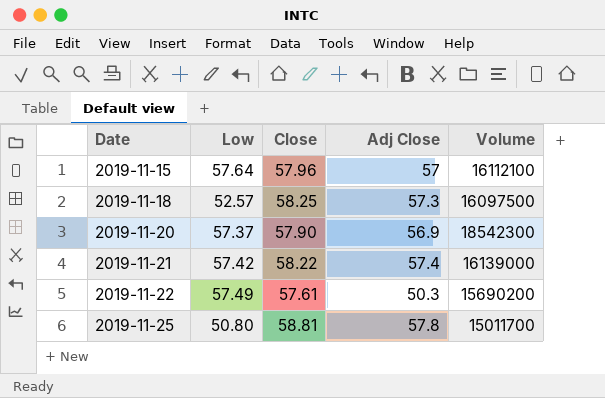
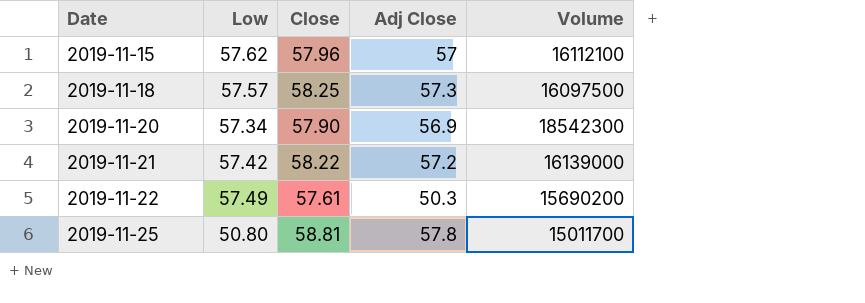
2019-11-15 | Low: 57.64 -> 57.62
2019-11-18 | Low: 52.57 -> 57.57
2019-11-20 | Low: 57.37 -> 57.34
2019-11-21 | Adj Close: 57.4 -> 57.2

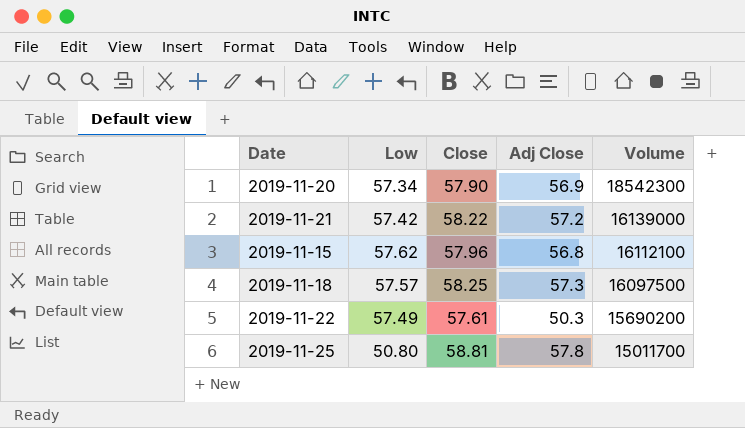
row order: Date ascending -> Volume descending
2019-11-15 | Adj Close: 57 -> 56.8

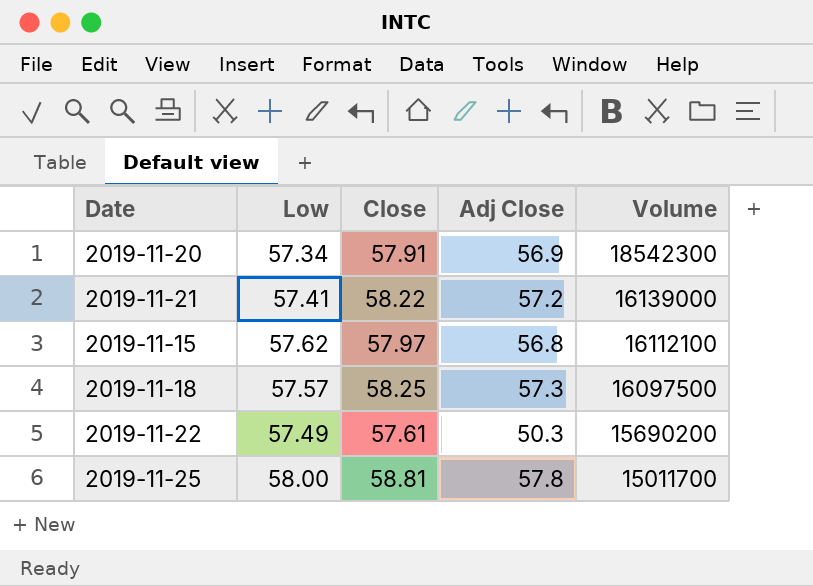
2019-11-20 | Close: 57.90 -> 57.91
2019-11-21 | Low: 57.42 -> 57.41
2019-11-15 | Close: 57.96 -> 57.97
2019-11-25 | Low: 50.80 -> 58.00

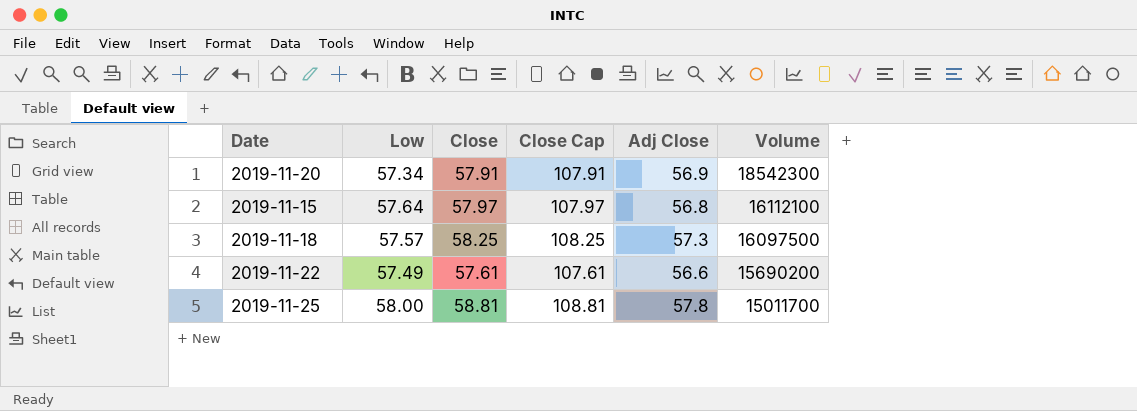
column Close Cap | formula: none -> [Close] + 50
row 2019-11-21: 57.41 | 58.22 | 57.2 | 16139000 -> none
2019-11-15 | Low: 57.62 -> 57.64
2019-11-22 | Adj Close: 50.3 -> 56.6

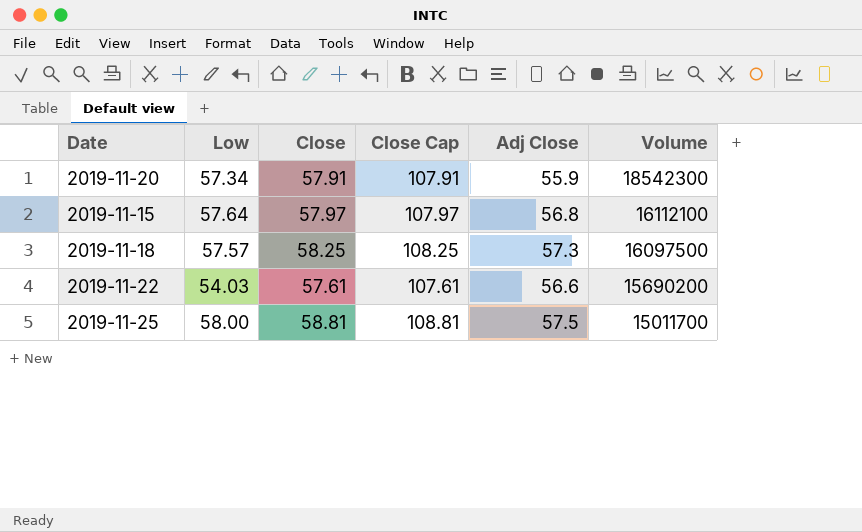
2019-11-20 | Adj Close: 56.9 -> 55.9
2019-11-22 | Low: 57.49 -> 54.03
2019-11-25 | Adj Close: 57.8 -> 57.5

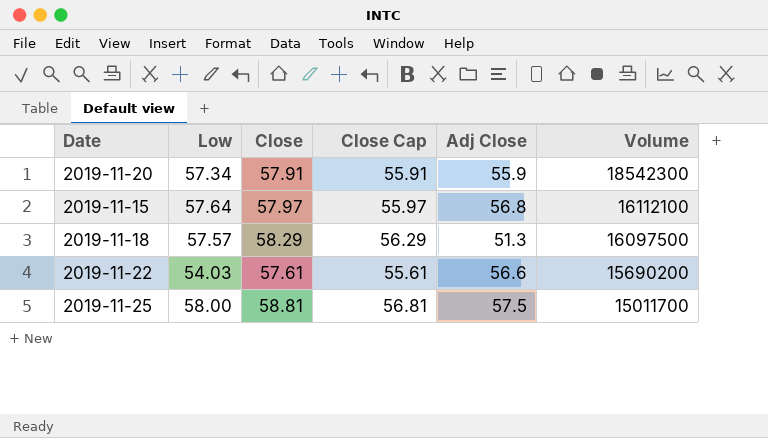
column Close Cap | formula: [Close] + 50 -> [Close] - 2
2019-11-18 | Close: 58.25 -> 58.29
2019-11-18 | Adj Close: 57.3 -> 51.3

